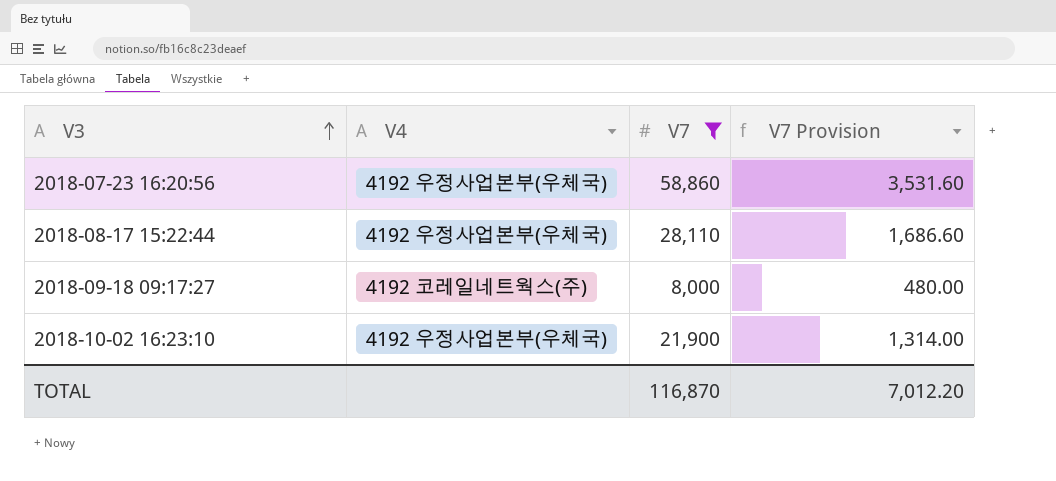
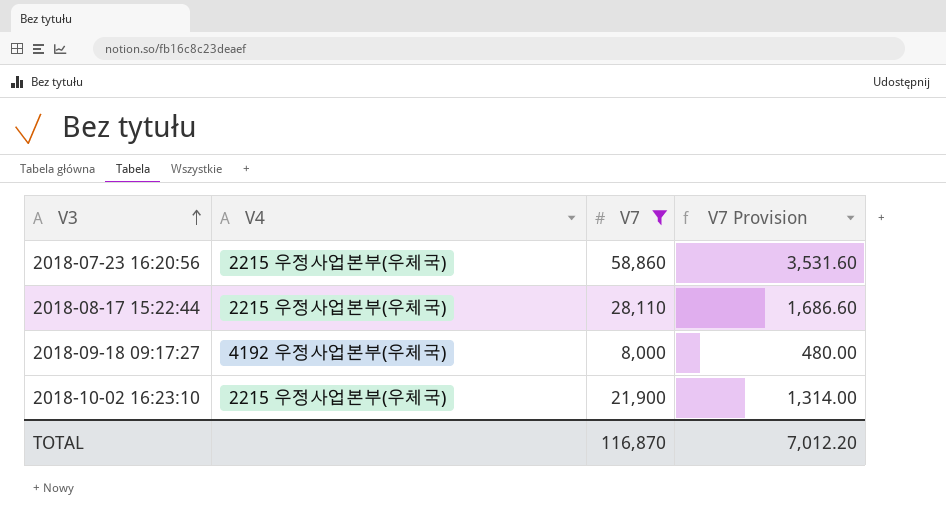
2018-07-23 16:20:56 | V4: 4192 우정사업본부(우체국) -> 2215 우정사업본부(우체국)
2018-08-17 15:22:44 | V4: 4192 우정사업본부(우체국) -> 2215 우정사업본부(우체국)
2018-09-18 09:17:27 | V4: 4192 코레일네트웍스(주) -> 4192 우정사업본부(우체국)
2018-10-02 16:23:10 | V4: 4192 우정사업본부(우체국) -> 2215 우정사업본부(우체국)

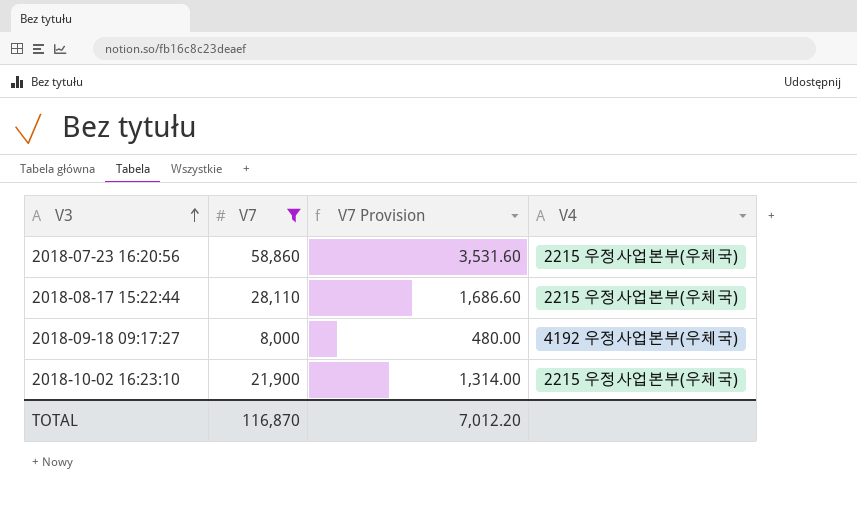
column V4 | position: 2 -> 4

